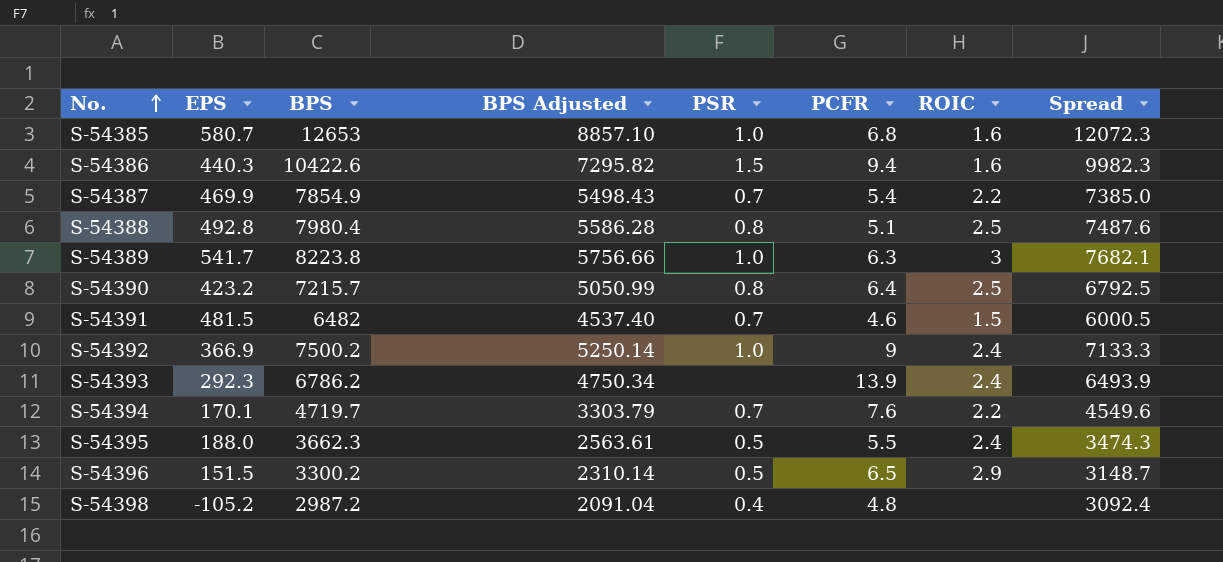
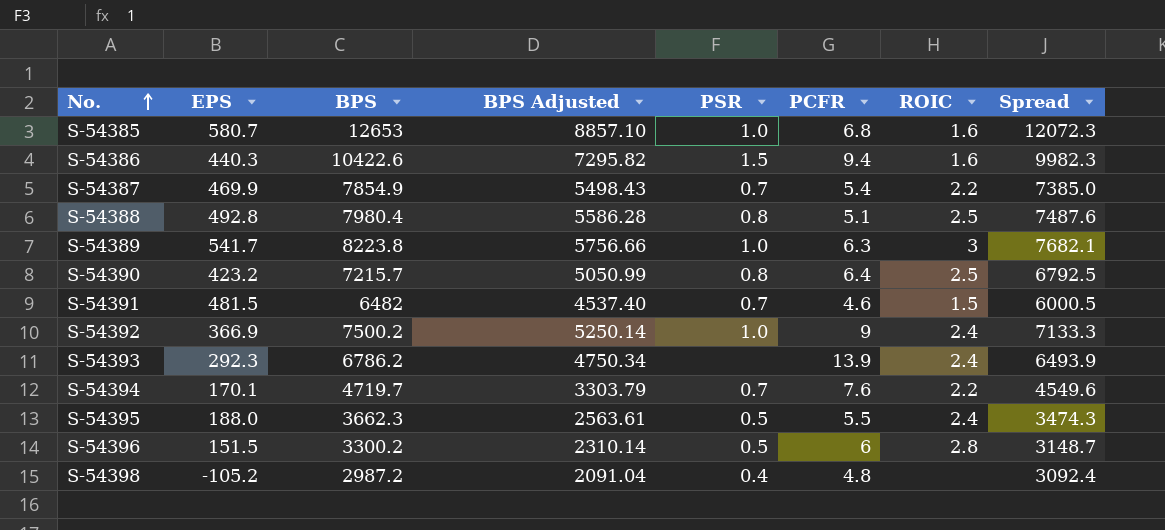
S-54396 | PCFR: 6.5 -> 6
S-54396 | ROIC: 2.9 -> 2.8

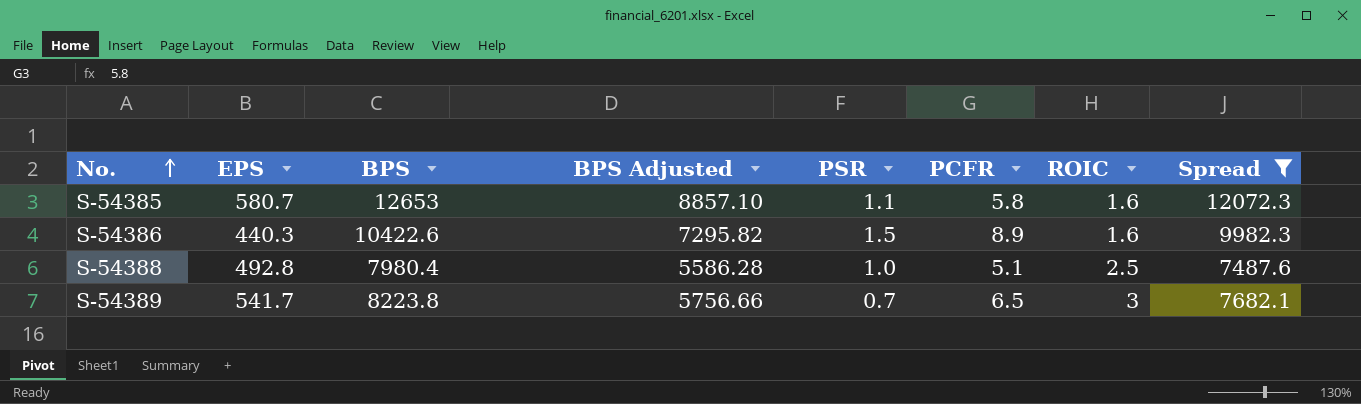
filter: none -> Spread >= 7487.6
S-54385 | PSR: 1.0 -> 1.1
S-54385 | PCFR: 6.8 -> 5.8
S-54386 | PCFR: 9.4 -> 8.9
S-54388 | PSR: 0.8 -> 1.0
S-54389 | PSR: 1.0 -> 0.7
S-54389 | PCFR: 6.3 -> 6.5

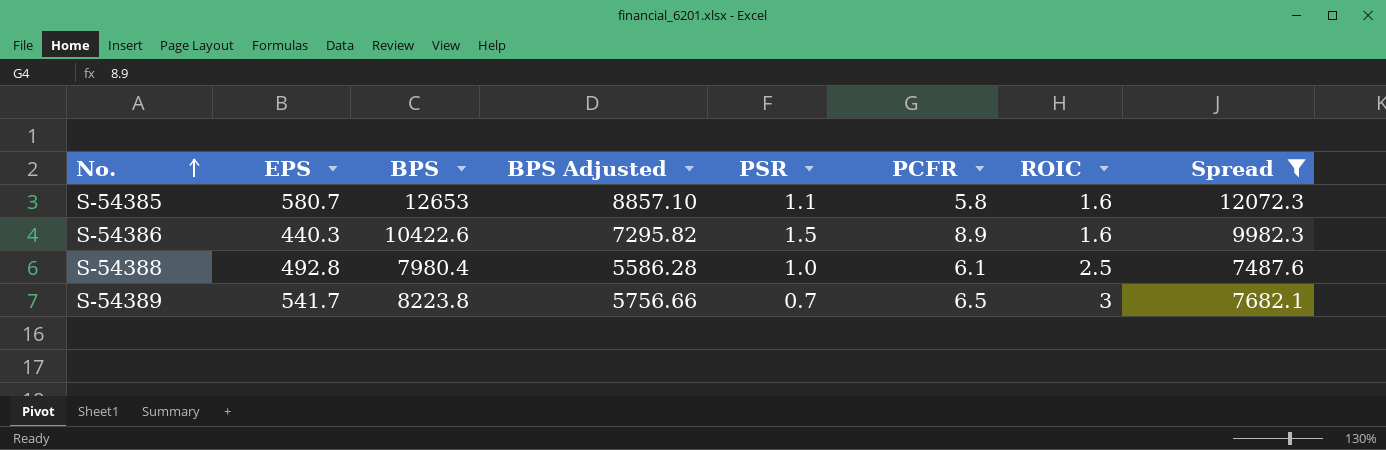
S-54388 | PCFR: 5.1 -> 6.1

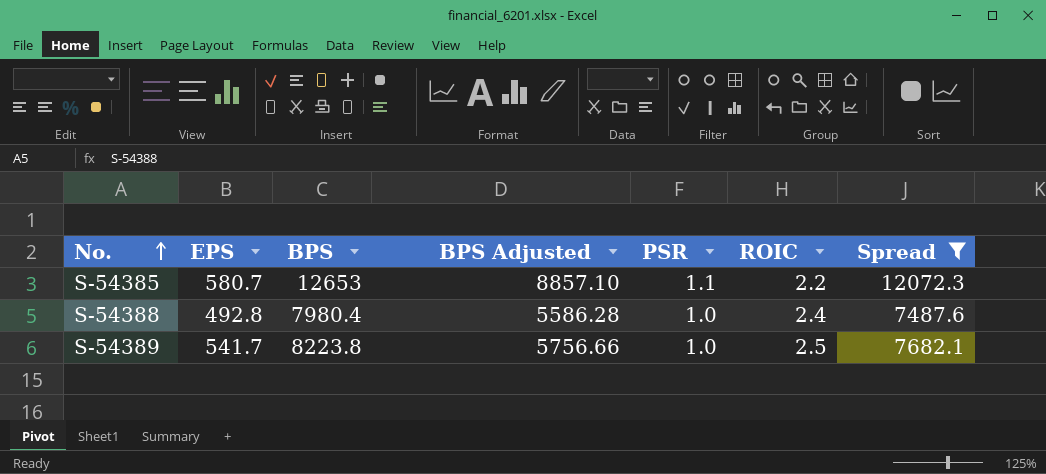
column PCFR | position: 6 -> none
row S-54386: 440.3 | 10422.6 | 7295.82 | 1.5 | 8.9 | 1.6 | 9982.3 -> none
S-54385 | ROIC: 1.6 -> 2.2
S-54388 | ROIC: 2.5 -> 2.4
S-54389 | PSR: 0.7 -> 1.0
S-54389 | ROIC: 3 -> 2.5

